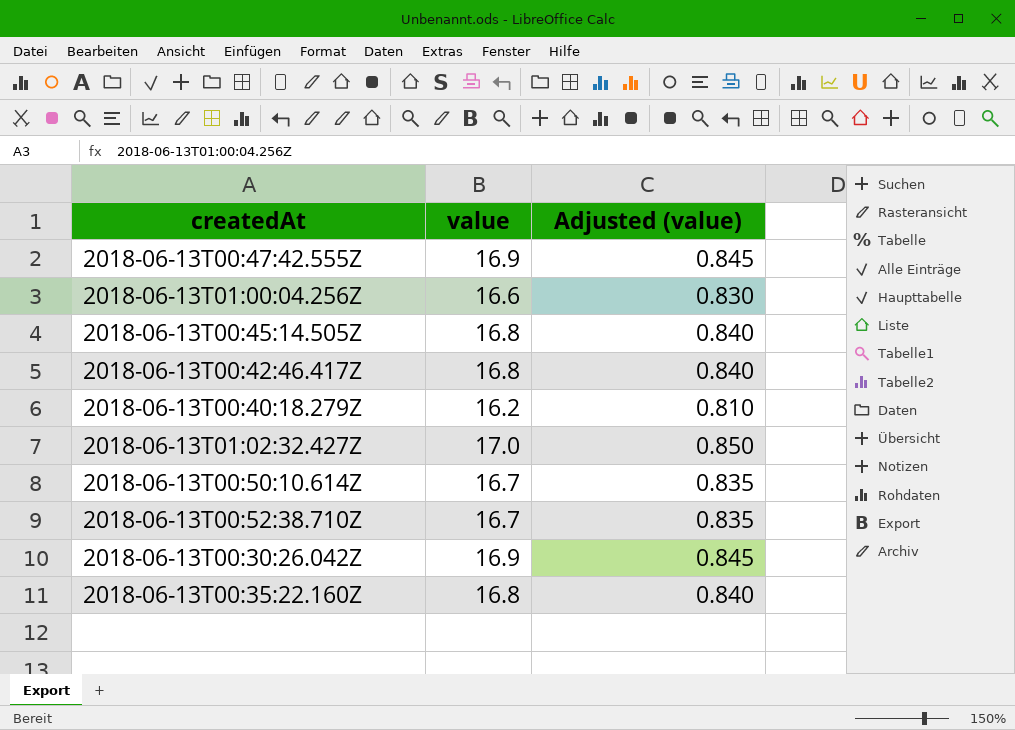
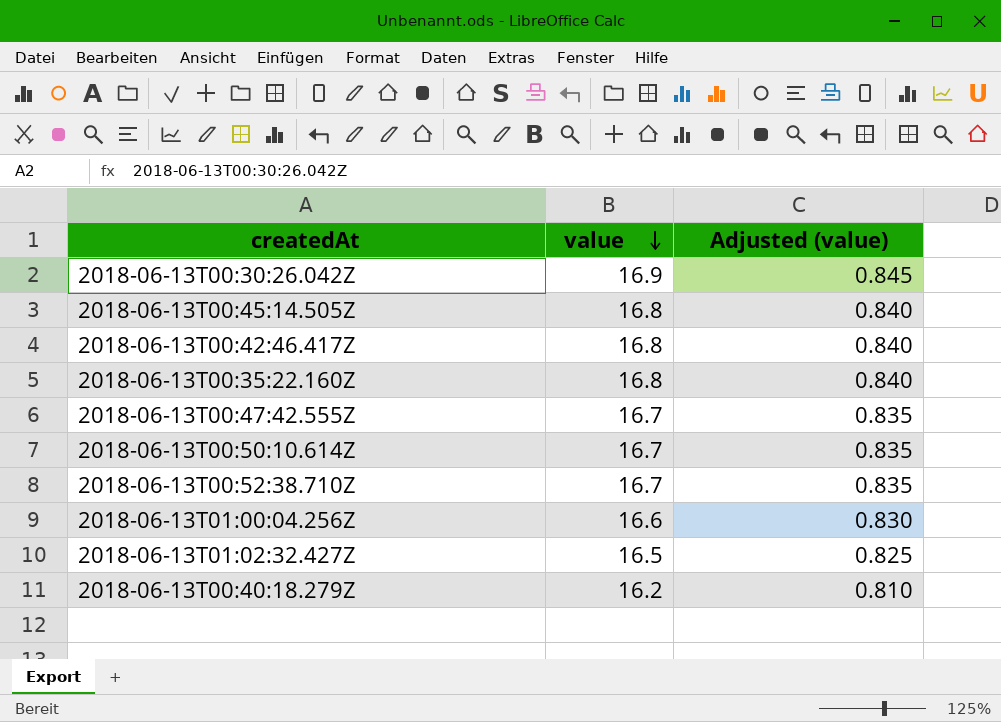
row order: none -> value descending
2018-06-13T00:47:42.555Z | value: 16.9 -> 16.7
2018-06-13T00:47:42.555Z | Adjusted (value): 0.845 -> 0.835
2018-06-13T01:02:32.427Z | value: 17.0 -> 16.5
2018-06-13T01:02:32.427Z | Adjusted (value): 0.850 -> 0.825

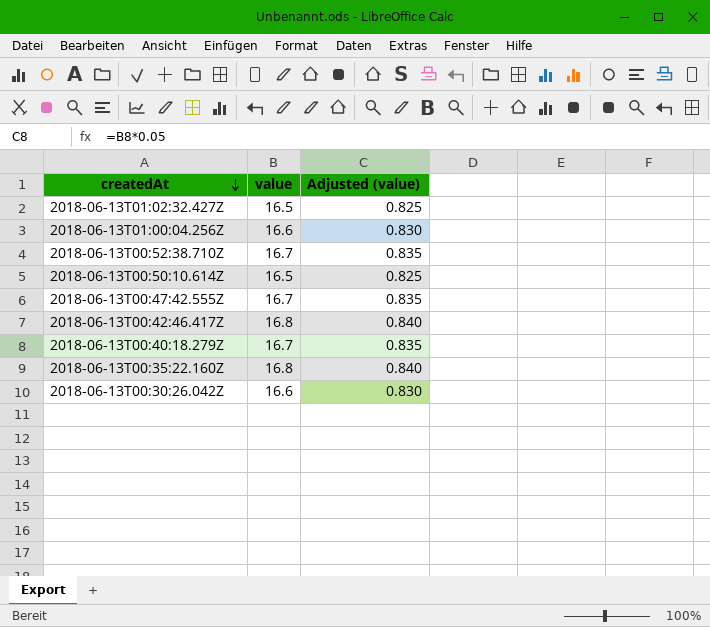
row order: value descending -> createdAt descending
row 2018-06-13T00:45:14.505Z: 16.8 | 0.840 -> none
2018-06-13T00:50:10.614Z | value: 16.7 -> 16.5
2018-06-13T00:50:10.614Z | Adjusted (value): 0.835 -> 0.825
2018-06-13T00:40:18.279Z | value: 16.2 -> 16.7
2018-06-13T00:40:18.279Z | Adjusted (value): 0.810 -> 0.835
2018-06-13T00:30:26.042Z | value: 16.9 -> 16.6
2018-06-13T00:30:26.042Z | Adjusted (value): 0.845 -> 0.830

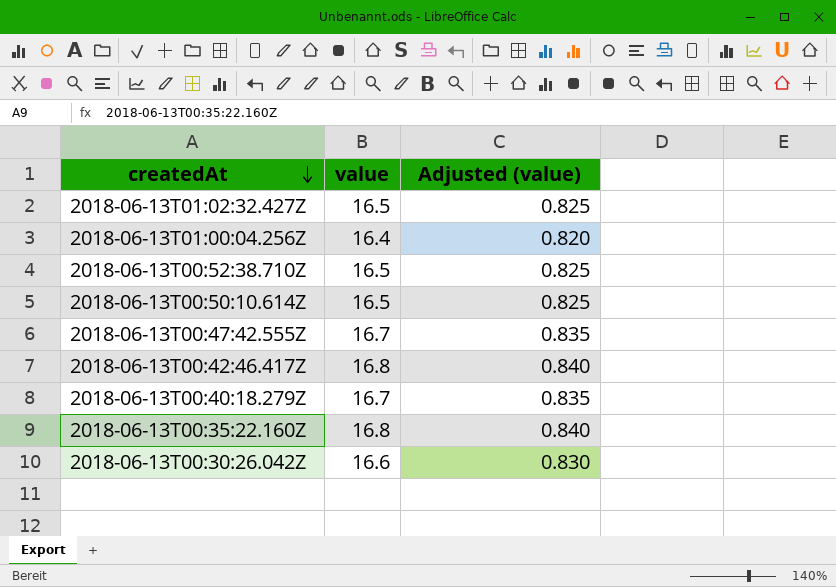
2018-06-13T01:00:04.256Z | value: 16.6 -> 16.4
2018-06-13T01:00:04.256Z | Adjusted (value): 0.830 -> 0.820
2018-06-13T00:52:38.710Z | value: 16.7 -> 16.5
2018-06-13T00:52:38.710Z | Adjusted (value): 0.835 -> 0.825

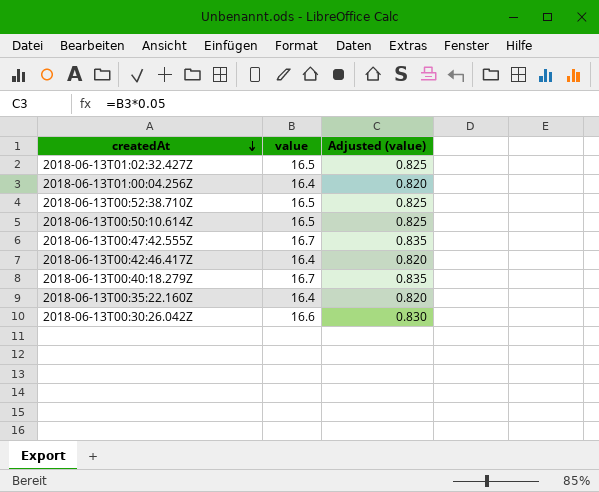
2018-06-13T00:42:46.417Z | value: 16.8 -> 16.4
2018-06-13T00:42:46.417Z | Adjusted (value): 0.840 -> 0.820
2018-06-13T00:35:22.160Z | value: 16.8 -> 16.4
2018-06-13T00:35:22.160Z | Adjusted (value): 0.840 -> 0.820

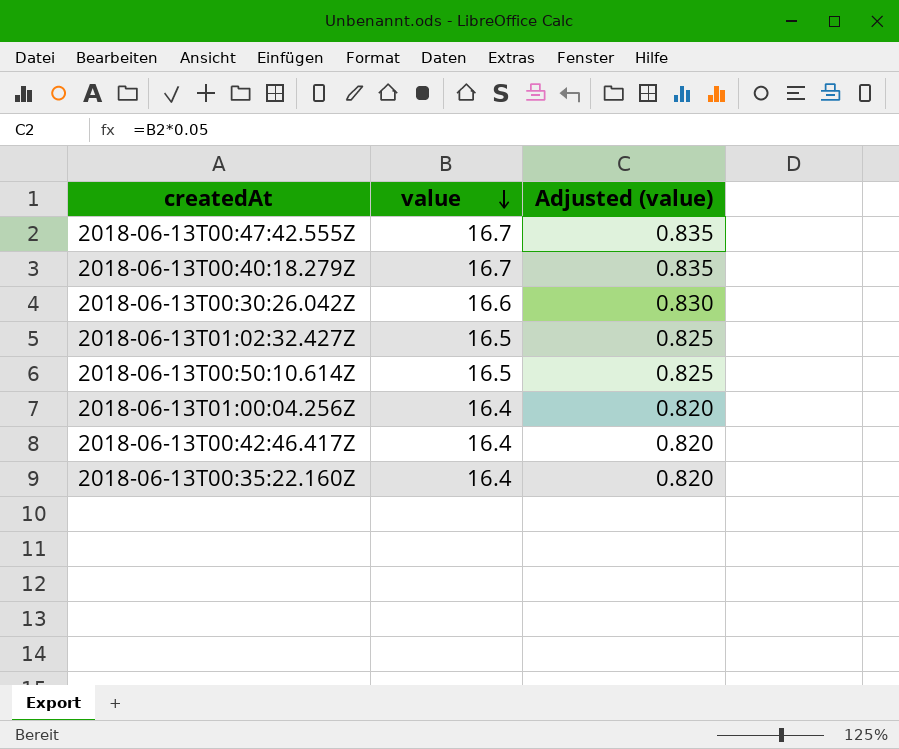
row order: createdAt descending -> value descending
row 2018-06-13T00:52:38.710Z: 16.5 | 0.825 -> none

